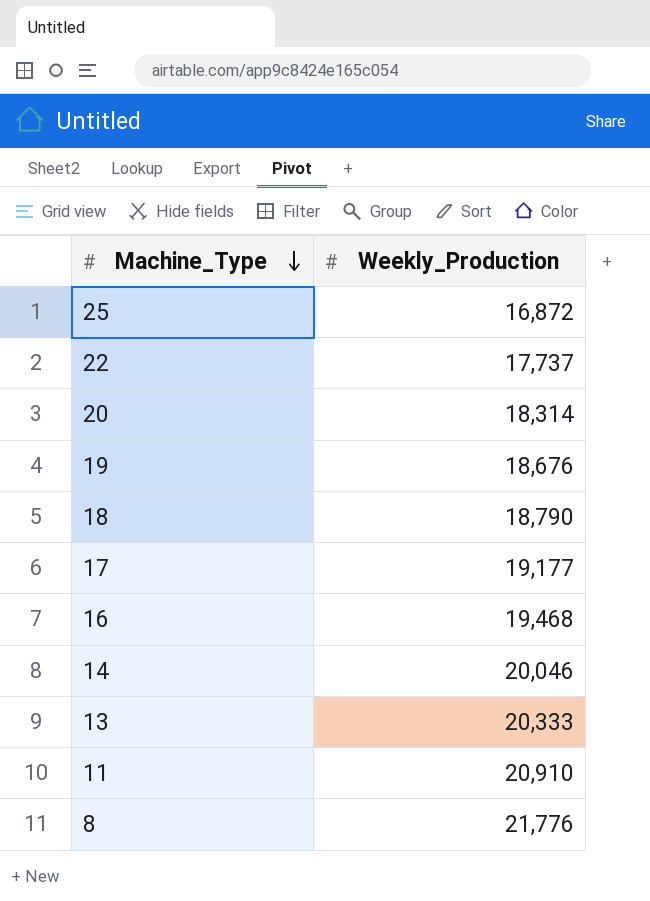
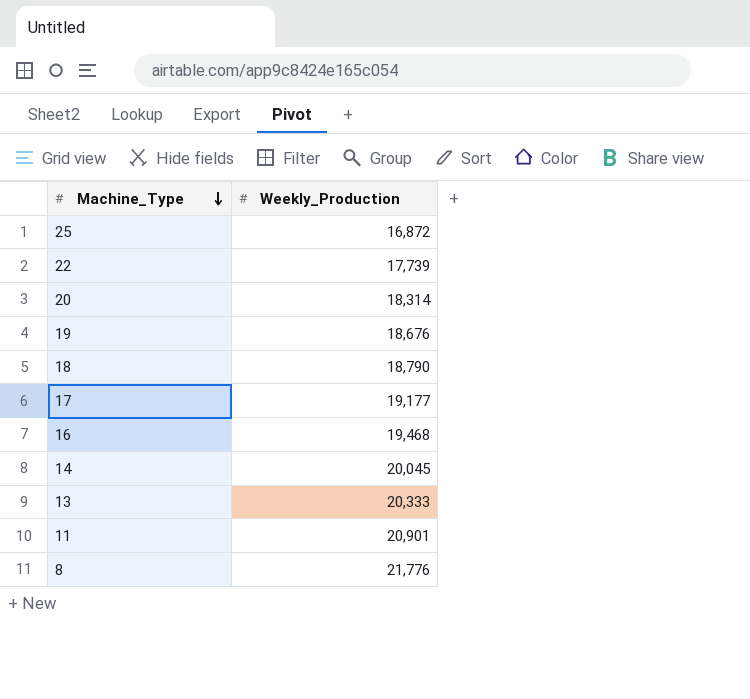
22 | Weekly_Production: 17,737 -> 17,739
14 | Weekly_Production: 20,046 -> 20,045
11 | Weekly_Production: 20,910 -> 20,901

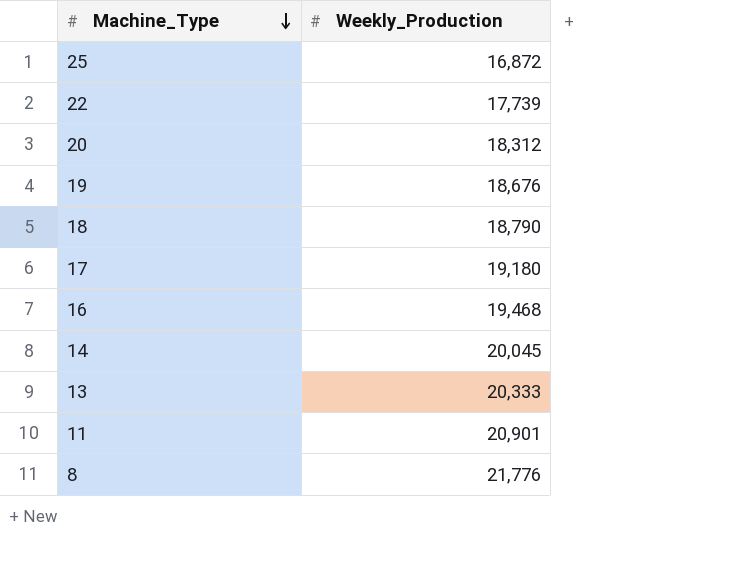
20 | Weekly_Production: 18,314 -> 18,312
17 | Weekly_Production: 19,177 -> 19,180

